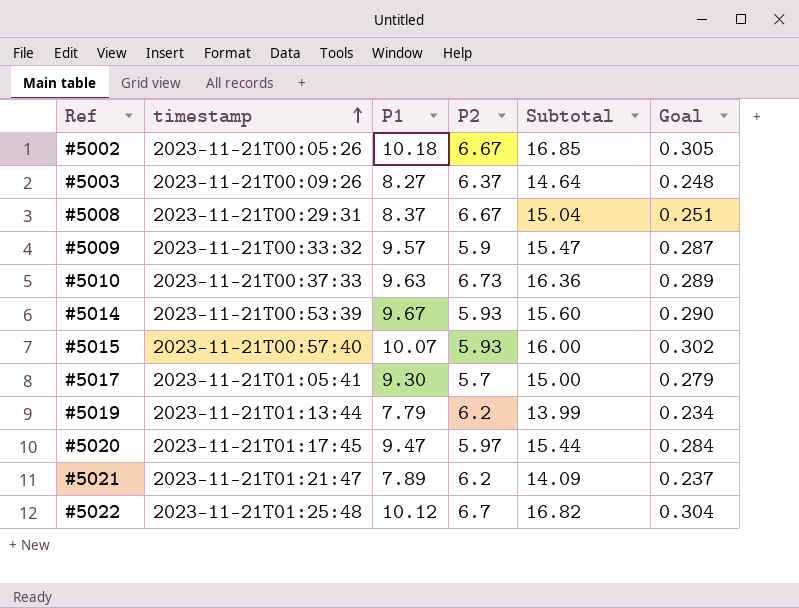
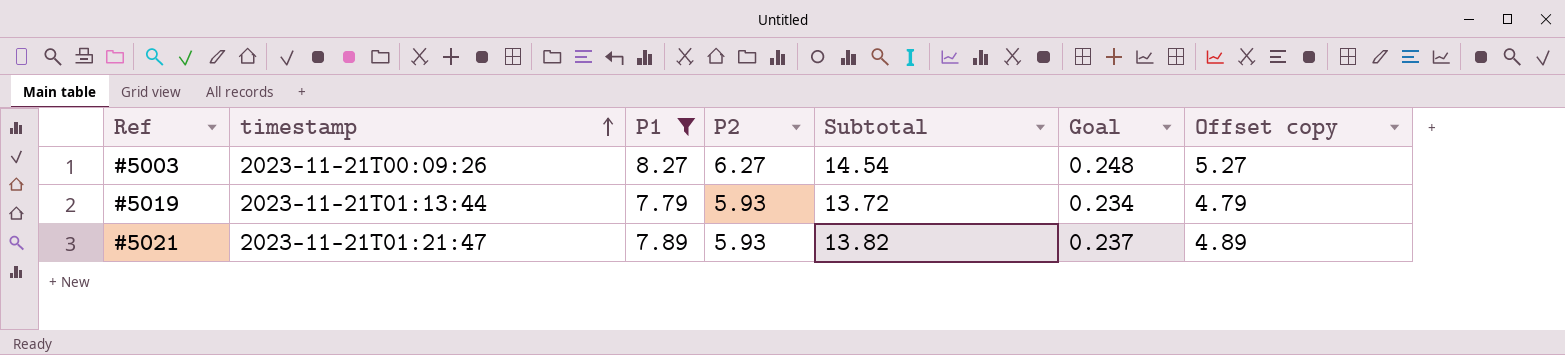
filter: none -> P1 <= 8.27
column Offset copy | formula: none -> [P1] - 3
#5003 | P2: 6.37 -> 6.27
#5003 | Subtotal: 14.64 -> 14.54
#5019 | P2: 6.2 -> 5.93
#5019 | Subtotal: 13.99 -> 13.72
#5021 | P2: 6.2 -> 5.93
#5021 | Subtotal: 14.09 -> 13.82

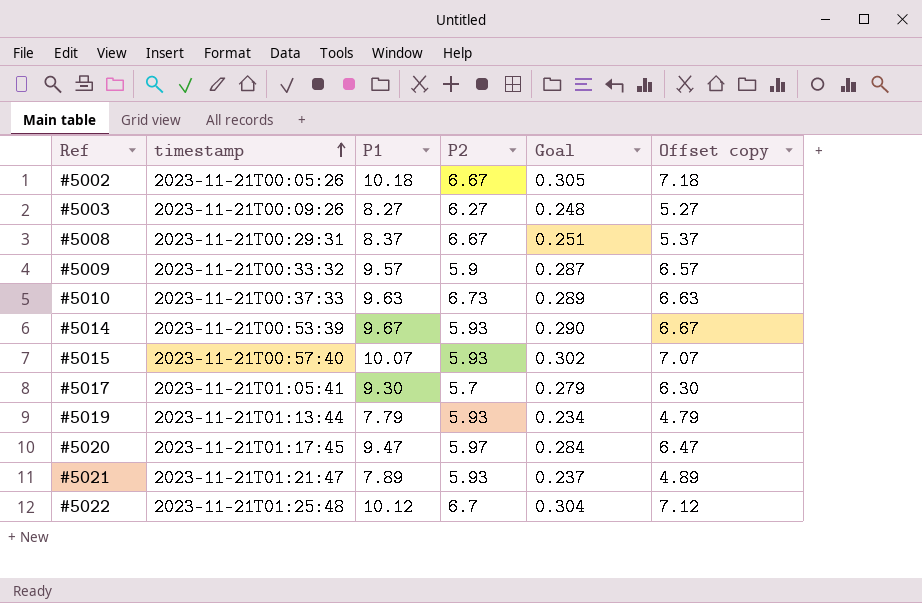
filter: P1 <= 8.27 -> none
column Subtotal | formula: [P1] + [P2] -> none

